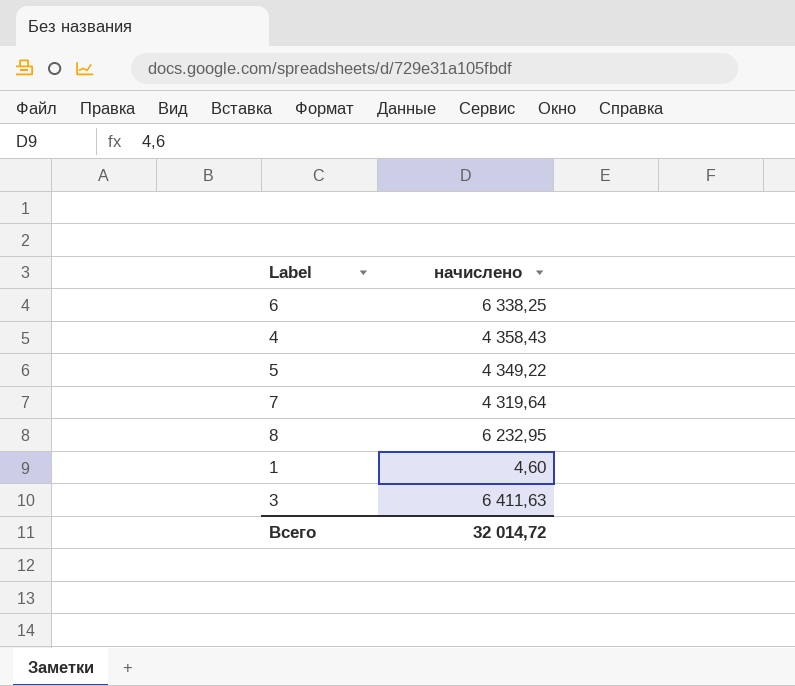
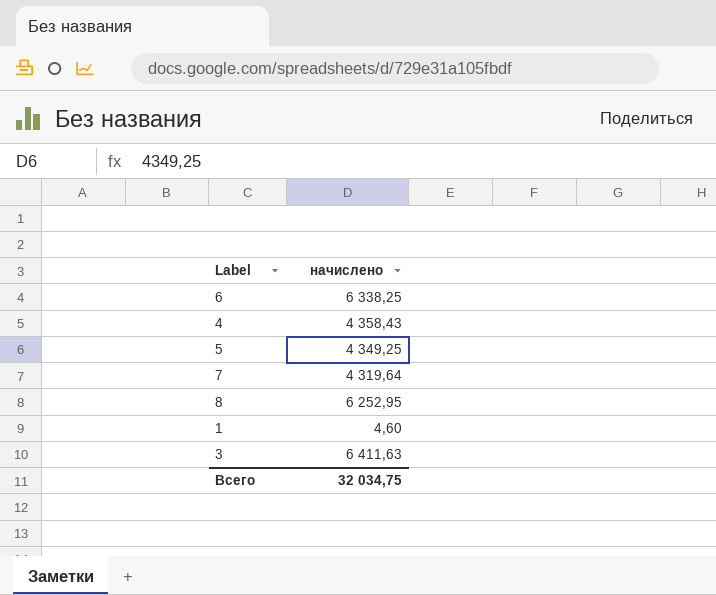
5 | начислено: 4 349,22 -> 4 349,25
8 | начислено: 6 232,95 -> 6 252,95
Всего | начислено: 32 014,72 -> 32 034,75

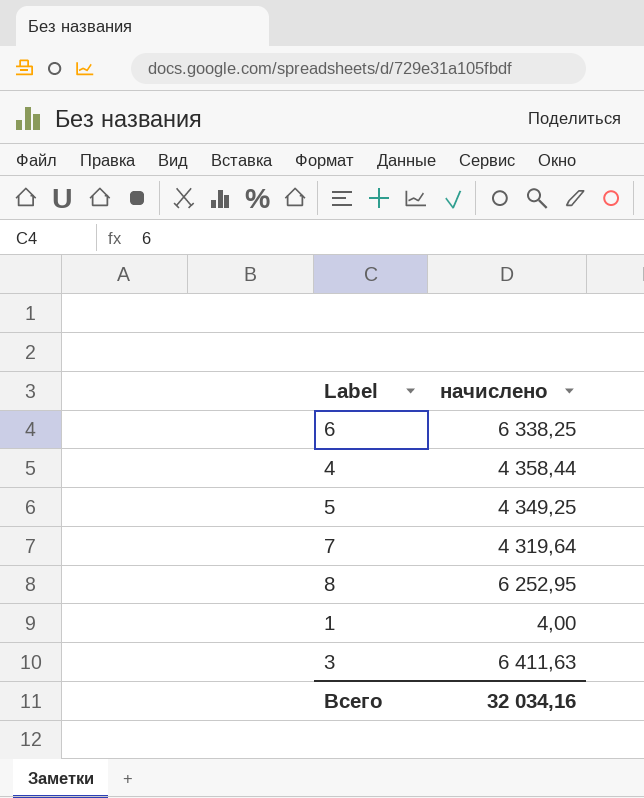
4 | начислено: 4 358,43 -> 4 358,44
1 | начислено: 4,60 -> 4,00
Всего | начислено: 32 034,75 -> 32 034,16

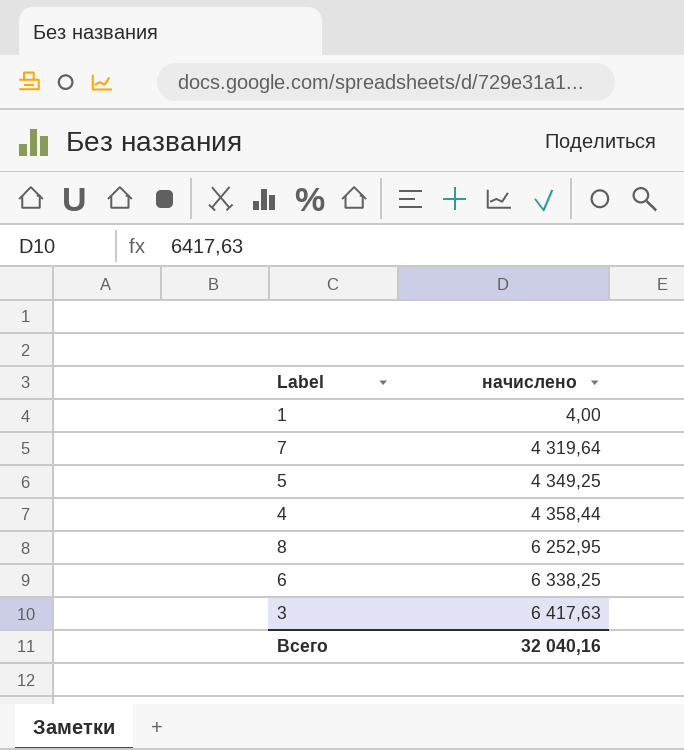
row order: none -> начислено ascending
3 | начислено: 6 411,63 -> 6 417,63
Всего | начислено: 32 034,16 -> 32 040,16

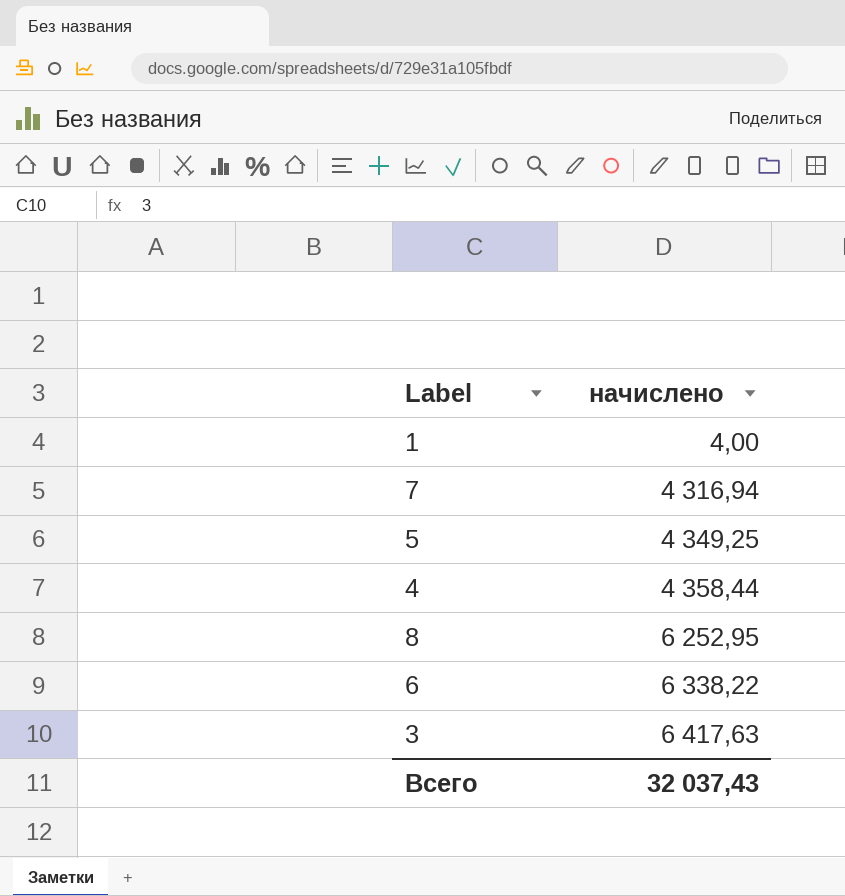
7 | начислено: 4 319,64 -> 4 316,94
6 | начислено: 6 338,25 -> 6 338,22
Всего | начислено: 32 040,16 -> 32 037,43

